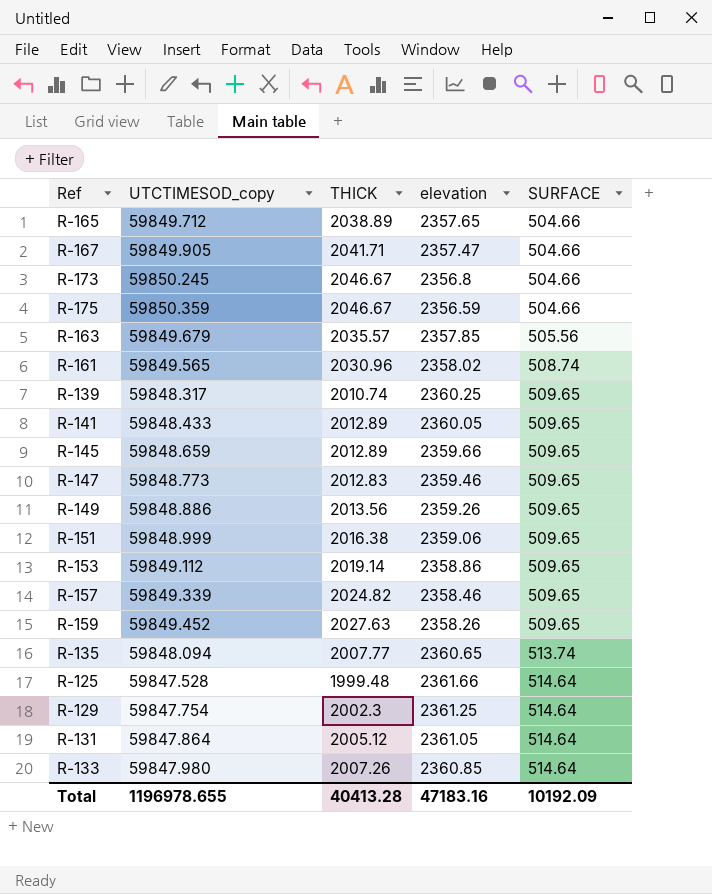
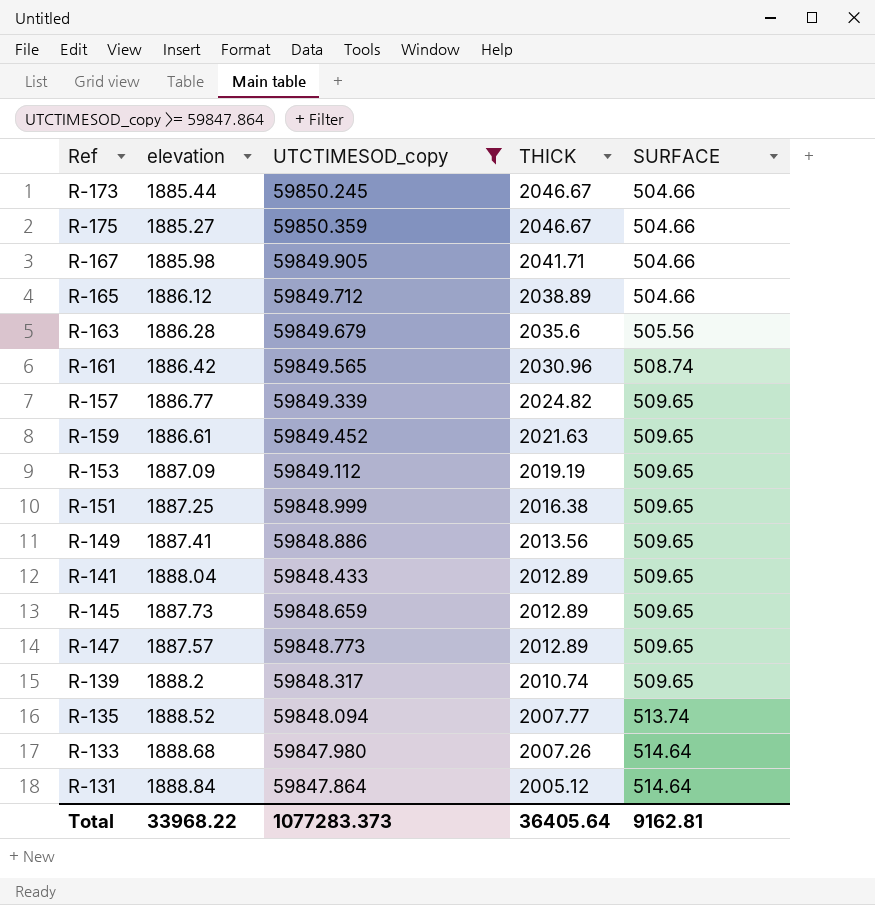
filter: none -> UTCTIMESOD_copy >= 59847.864
row order: SURFACE ascending -> THICK descending
column elevation | position: 4 -> 2
R-173 | elevation: 2356.8 -> 1885.44
R-175 | elevation: 2356.59 -> 1885.27
R-167 | elevation: 2357.47 -> 1885.98
R-165 | elevation: 2357.65 -> 1886.12
R-163 | elevation: 2357.85 -> 1886.28
R-163 | THICK: 2035.57 -> 2035.6
R-161 | elevation: 2358.02 -> 1886.42
R-157 | elevation: 2358.46 -> 1886.77
R-159 | elevation: 2358.26 -> 1886.61
R-159 | THICK: 2027.63 -> 2021.63
R-153 | elevation: 2358.86 -> 1887.09
R-153 | THICK: 2019.14 -> 2019.19
R-151 | elevation: 2359.06 -> 1887.25
R-149 | elevation: 2359.26 -> 1887.41
R-141 | elevation: 2360.05 -> 1888.04
R-145 | elevation: 2359.66 -> 1887.73
R-147 | elevation: 2359.46 -> 1887.57
R-147 | THICK: 2012.83 -> 2012.89
R-139 | elevation: 2360.25 -> 1888.2
R-135 | elevation: 2360.65 -> 1888.52
R-133 | elevation: 2360.85 -> 1888.68
R-131 | elevation: 2361.05 -> 1888.84
Total | elevation: 47183.16 -> 33968.22
Total | UTCTIMESOD_copy: 1196978.655 -> 1077283.373
Total | THICK: 40413.28 -> 36405.64
Total | SURFACE: 10192.09 -> 9162.81

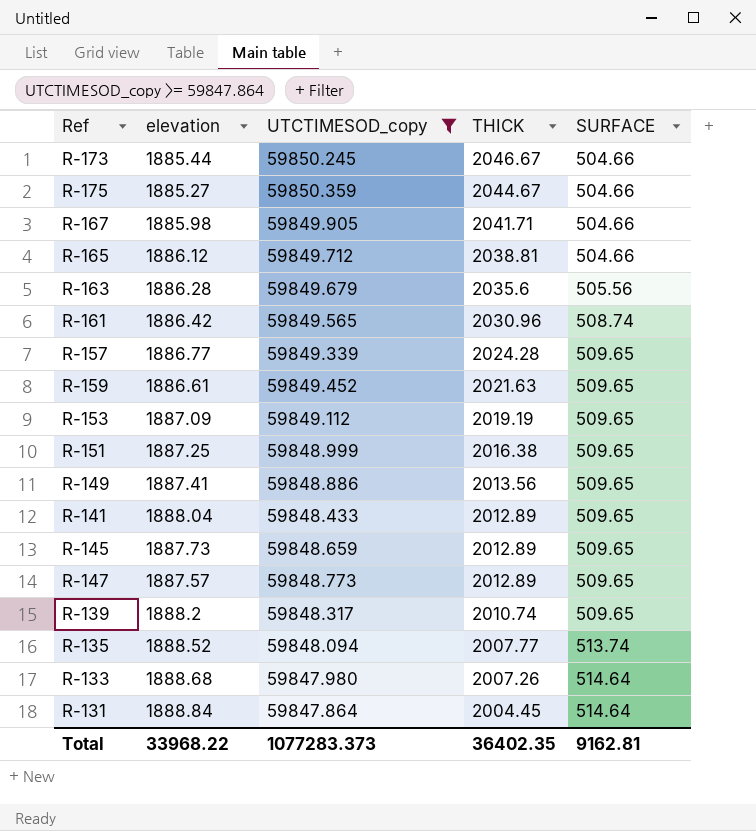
R-175 | THICK: 2046.67 -> 2044.67
R-165 | THICK: 2038.89 -> 2038.81
R-157 | THICK: 2024.82 -> 2024.28
R-131 | THICK: 2005.12 -> 2004.45
Total | THICK: 36405.64 -> 36402.35

